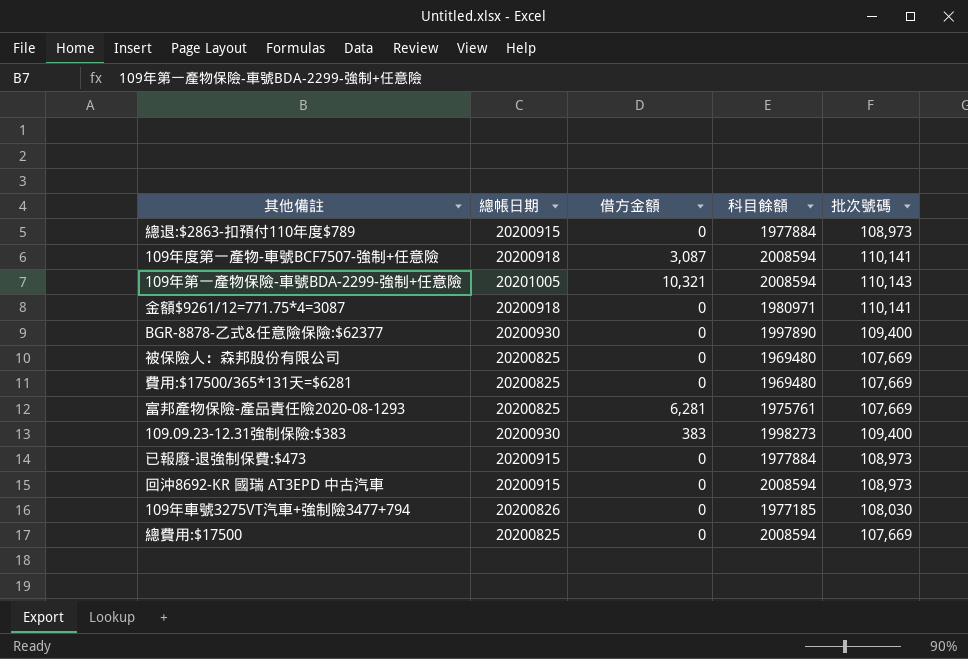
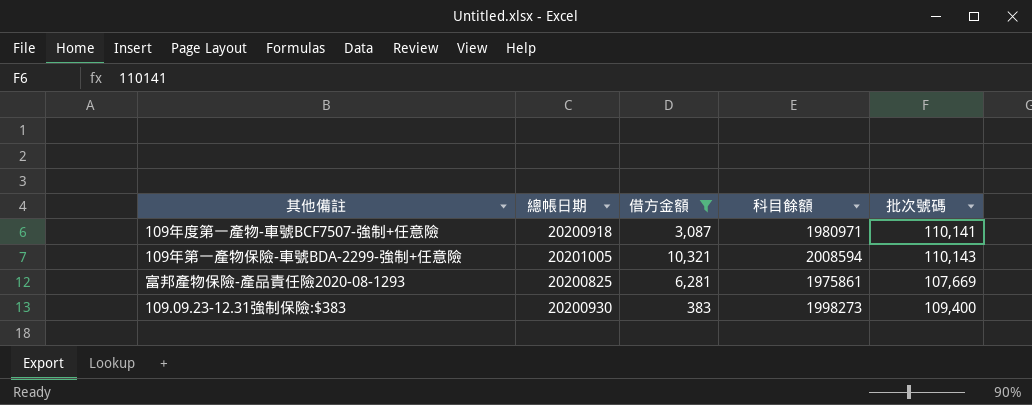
filter: none -> 借方金額 != 0
109年度第一產物-車號BCF7507-強制+任意險 | 科目餘額: 2008594 -> 1980971
富邦產物保險-產品責任險2020-08-1293 | 科目餘額: 1975761 -> 1975861

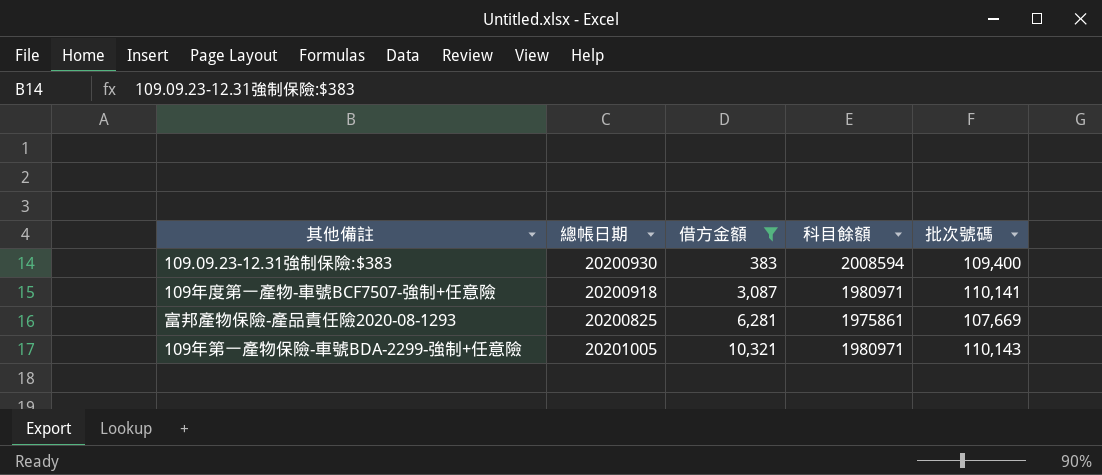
row order: none -> 借方金額 ascending
109.09.23-12.31強制保險:$383 | 科目餘額: 1998273 -> 2008594
109年第一產物保險-車號BDA-2299-強制+任意險 | 科目餘額: 2008594 -> 1980971

